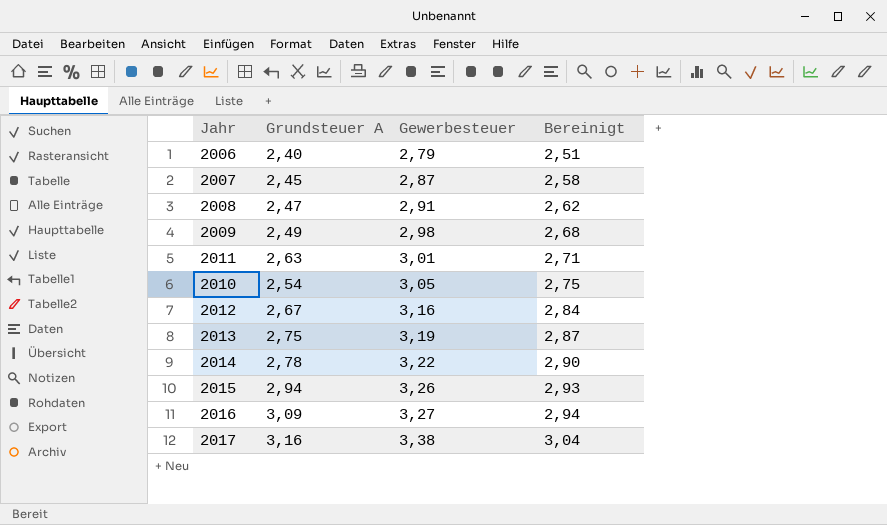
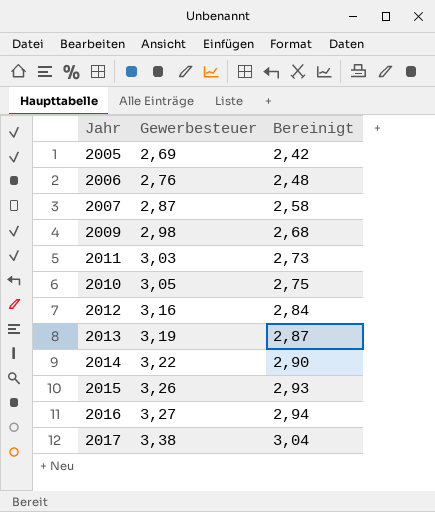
column Grundsteuer A | position: 2 -> none
row 2008: 2,47 | 2,91 | 2,62 -> none
row 2005: none -> 2,69 | 2,42
2006 | Gewerbesteuer: 2,79 -> 2,76
2006 | Bereinigt: 2,51 -> 2,48
2011 | Gewerbesteuer: 3,01 -> 3,03
2011 | Bereinigt: 2,71 -> 2,73

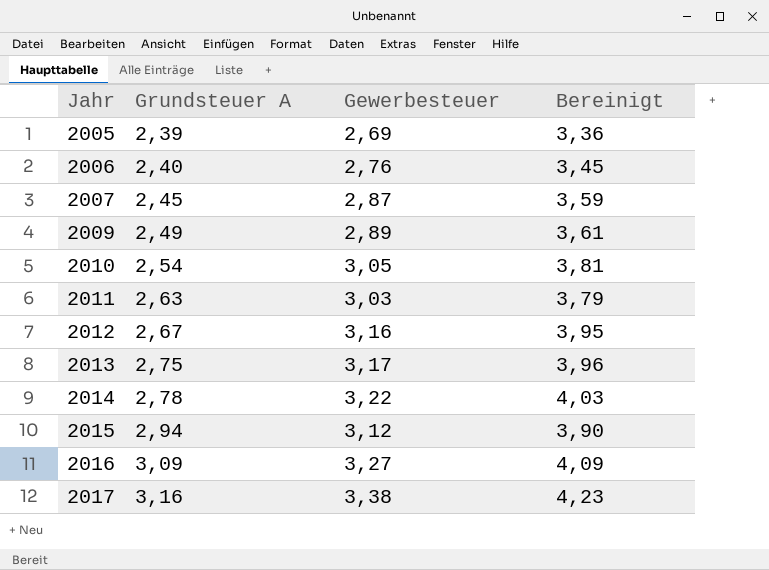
row order: Gewerbesteuer ascending -> Jahr ascending
column Grundsteuer A | position: none -> 2
column Bereinigt | formula: [Gewerbesteuer] * 0,9 -> [Gewerbesteuer] * 1,25
2009 | Gewerbesteuer: 2,98 -> 2,89
2013 | Gewerbesteuer: 3,19 -> 3,17
2015 | Gewerbesteuer: 3,26 -> 3,12

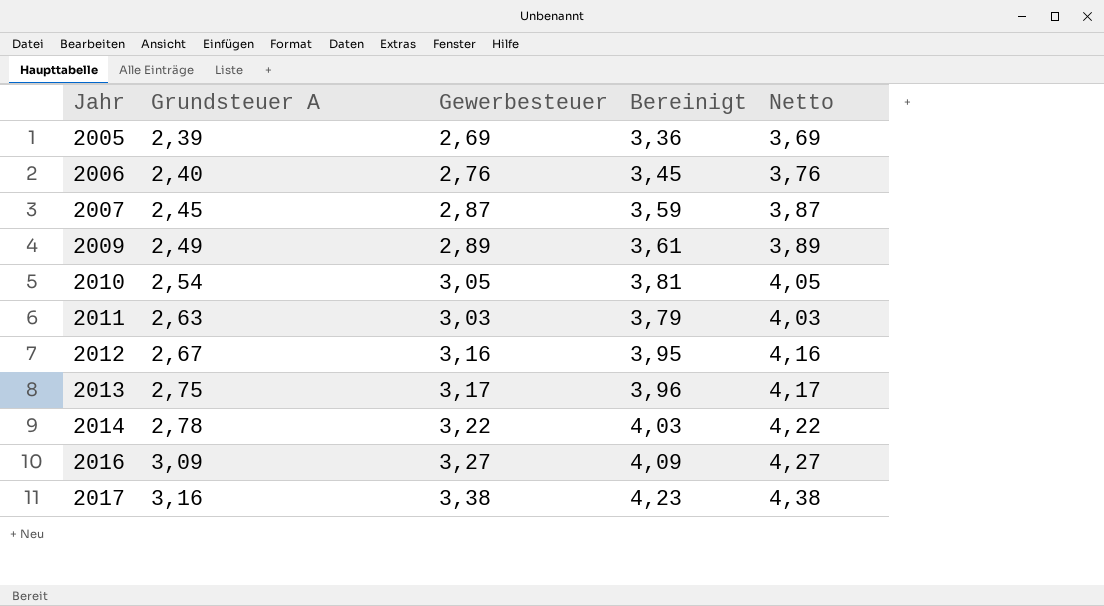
column Netto | formula: none -> [Gewerbesteuer] + 1
row 2015: 2,94 | 3,12 | 3,90 -> none

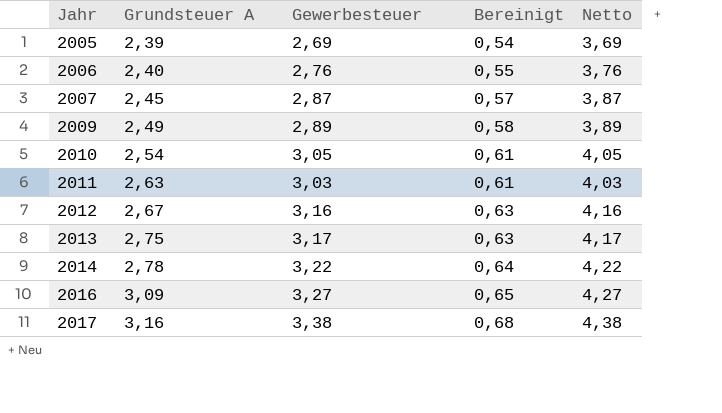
column Bereinigt | formula: [Gewerbesteuer] * 1,25 -> [Gewerbesteuer] * 0,2

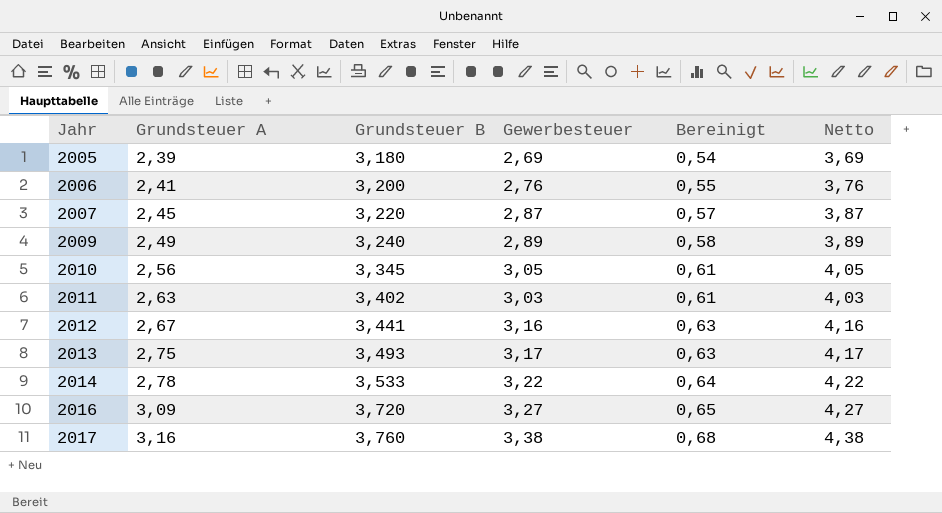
column Grundsteuer B | position: none -> 3
2006 | Grundsteuer A: 2,40 -> 2,41
2010 | Grundsteuer A: 2,54 -> 2,56

